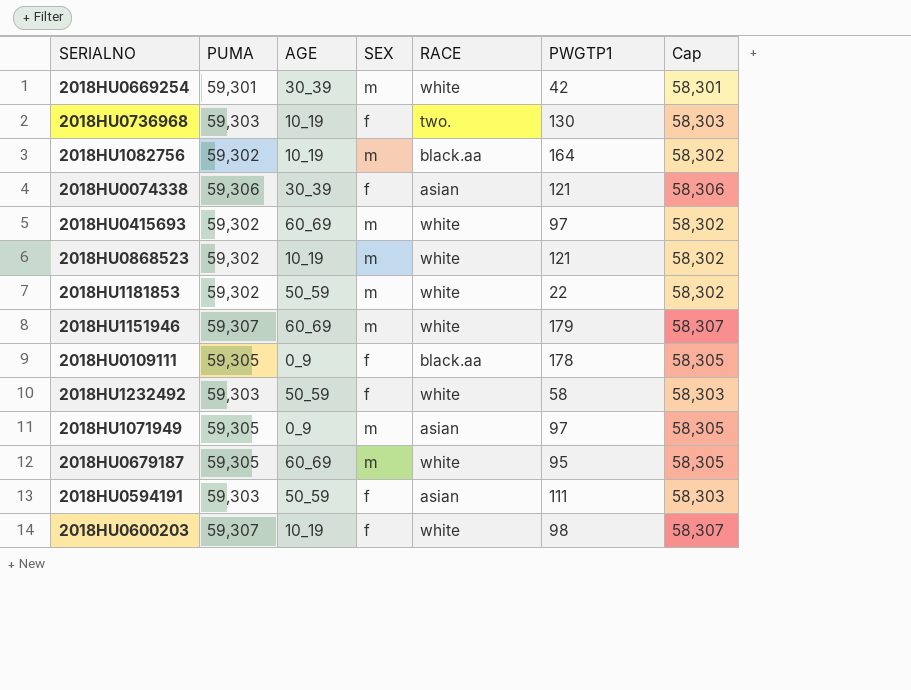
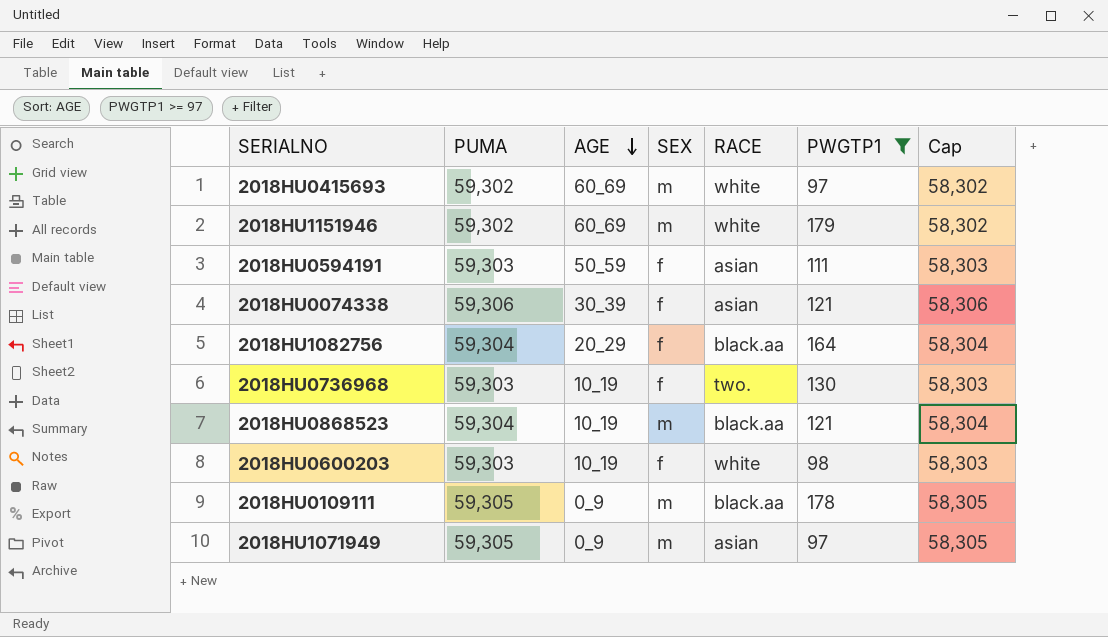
filter: none -> PWGTP1 >= 97
row order: none -> AGE descending
2018HU1151946 | PUMA: 59,307 -> 59,302
2018HU1151946 | Cap: 58,307 -> 58,302
2018HU1082756 | PUMA: 59,302 -> 59,304
2018HU1082756 | AGE: 10_19 -> 20_29
2018HU1082756 | SEX: m -> f
2018HU1082756 | Cap: 58,302 -> 58,304
2018HU0868523 | PUMA: 59,302 -> 59,304
2018HU0868523 | RACE: white -> black.aa
2018HU0868523 | Cap: 58,302 -> 58,304
2018HU0600203 | PUMA: 59,307 -> 59,303
2018HU0600203 | Cap: 58,307 -> 58,303
2018HU0109111 | SEX: f -> m

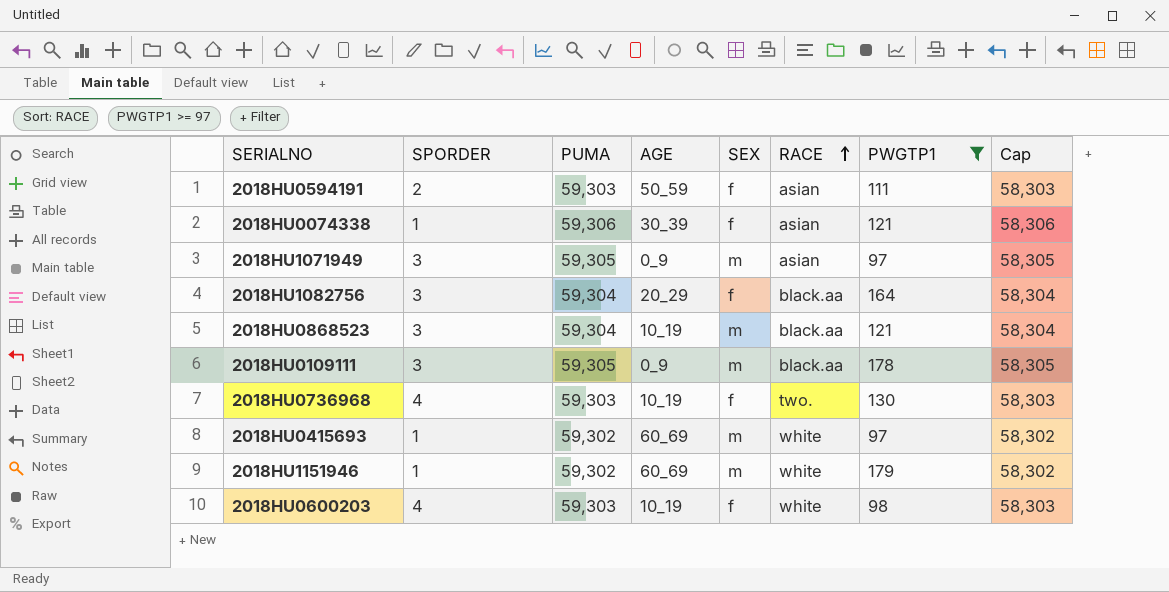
row order: AGE descending -> RACE ascending
column SPORDER | position: none -> 2

